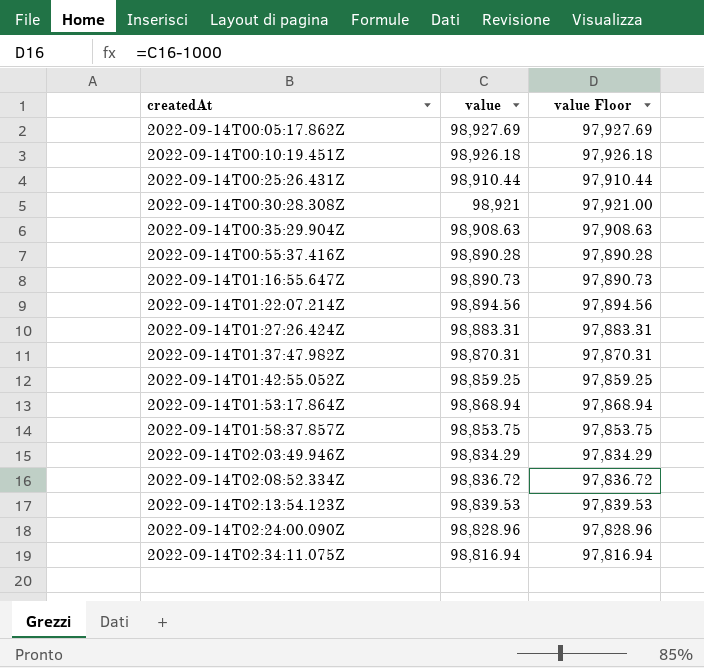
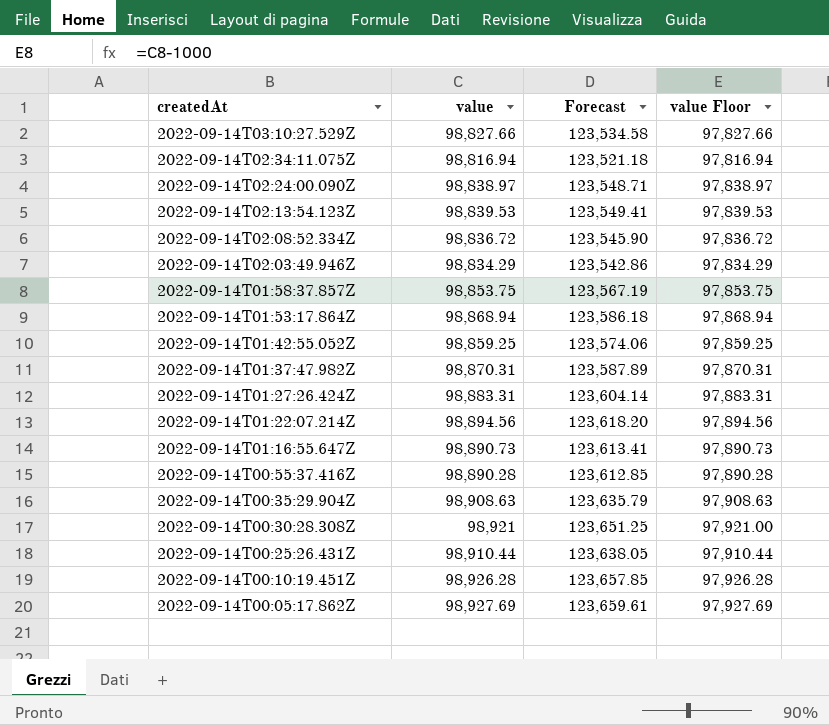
row order: createdAt ascending -> createdAt descending
column Forecast | formula: none -> [value] * 1.25
row 2022-09-14T03:10:27.529Z: none -> 98,827.66 | 123,534.58 | 97,827.66
2022-09-14T02:24:00.090Z | value: 98,828.96 -> 98,838.97
2022-09-14T02:24:00.090Z | value Floor: 97,828.96 -> 97,838.97
2022-09-14T00:10:19.451Z | value: 98,926.18 -> 98,926.28
2022-09-14T00:10:19.451Z | value Floor: 97,926.18 -> 97,926.28

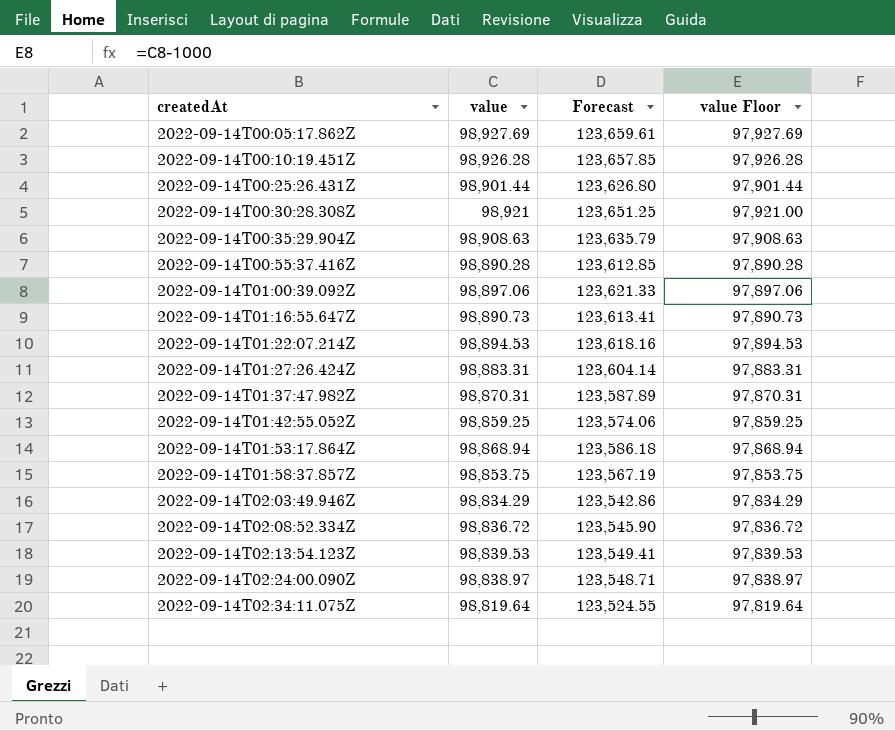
row order: createdAt descending -> createdAt ascending
row 2022-09-14T03:10:27.529Z: 98,827.66 | 123,534.58 | 97,827.66 -> none
2022-09-14T00:25:26.431Z | value: 98,910.44 -> 98,901.44
2022-09-14T00:25:26.431Z | Forecast: 123,638.05 -> 123,626.80
2022-09-14T00:25:26.431Z | value Floor: 97,910.44 -> 97,901.44
row 2022-09-14T01:00:39.092Z: none -> 98,897.06 | 123,621.33 | 97,897.06
2022-09-14T01:22:07.214Z | value: 98,894.56 -> 98,894.53
2022-09-14T01:22:07.214Z | Forecast: 123,618.20 -> 123,618.16
2022-09-14T01:22:07.214Z | value Floor: 97,894.56 -> 97,894.53
2022-09-14T02:34:11.075Z | value: 98,816.94 -> 98,819.64
2022-09-14T02:34:11.075Z | Forecast: 123,521.18 -> 123,524.55
2022-09-14T02:34:11.075Z | value Floor: 97,816.94 -> 97,819.64

